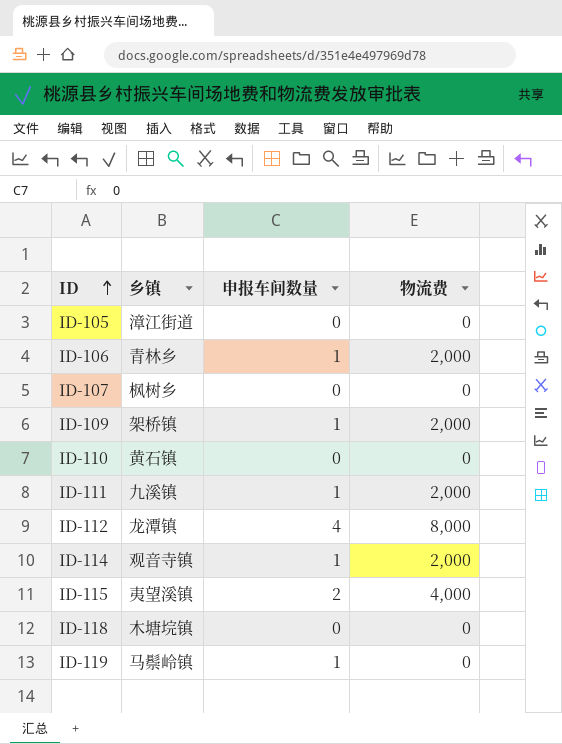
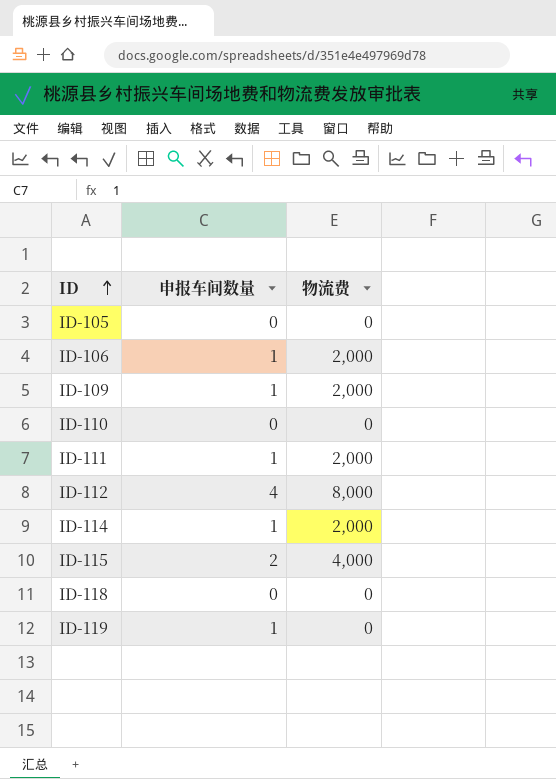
column 乡镇 | position: 2 -> none
row ID-107: 枫树乡 | 0 | 0 -> none

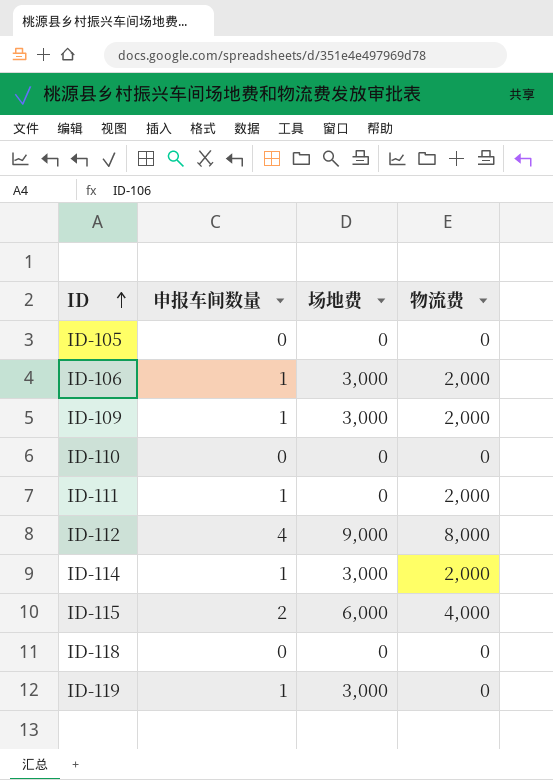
column 场地费 | position: none -> 3

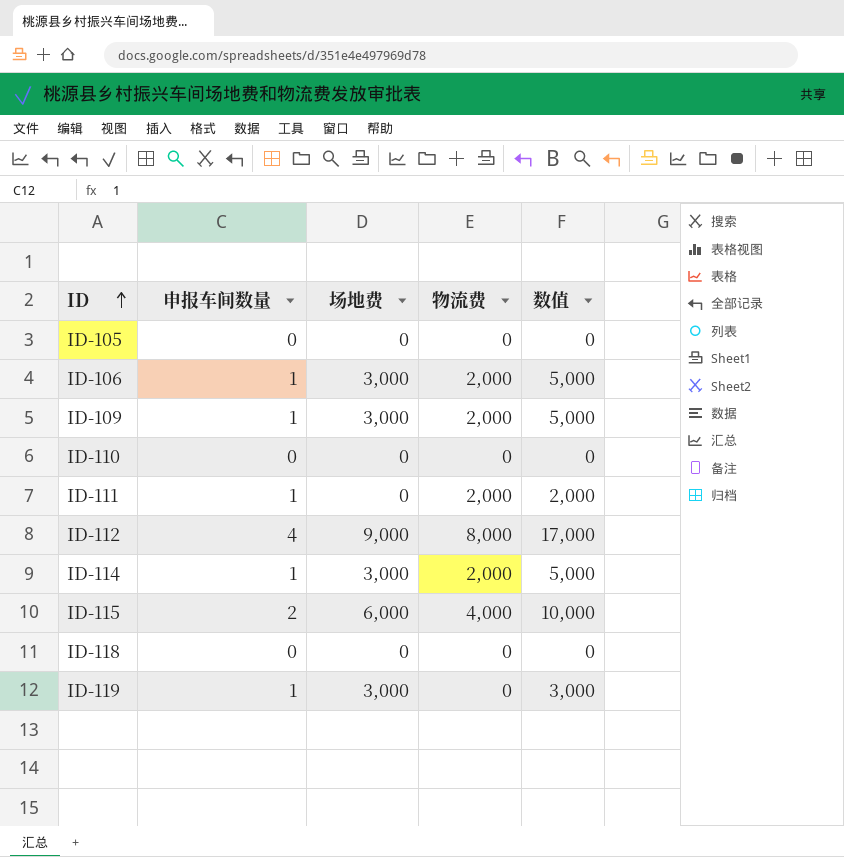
column 数值 | formula: none -> [场地费] + [物流费]

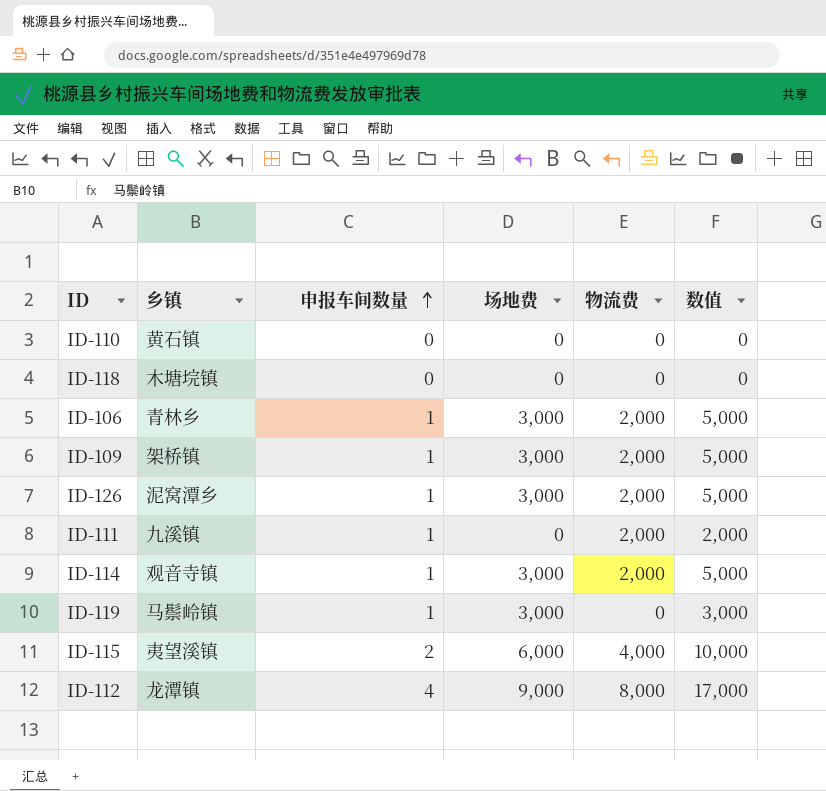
row order: ID ascending -> 申报车间数量 ascending
column 乡镇 | position: none -> 2
row ID-105: 0 | 0 | 0 | 0 -> none
row ID-126: none -> 泥窝潭乡 | 1 | 3,000 | 2,000 | 5,000

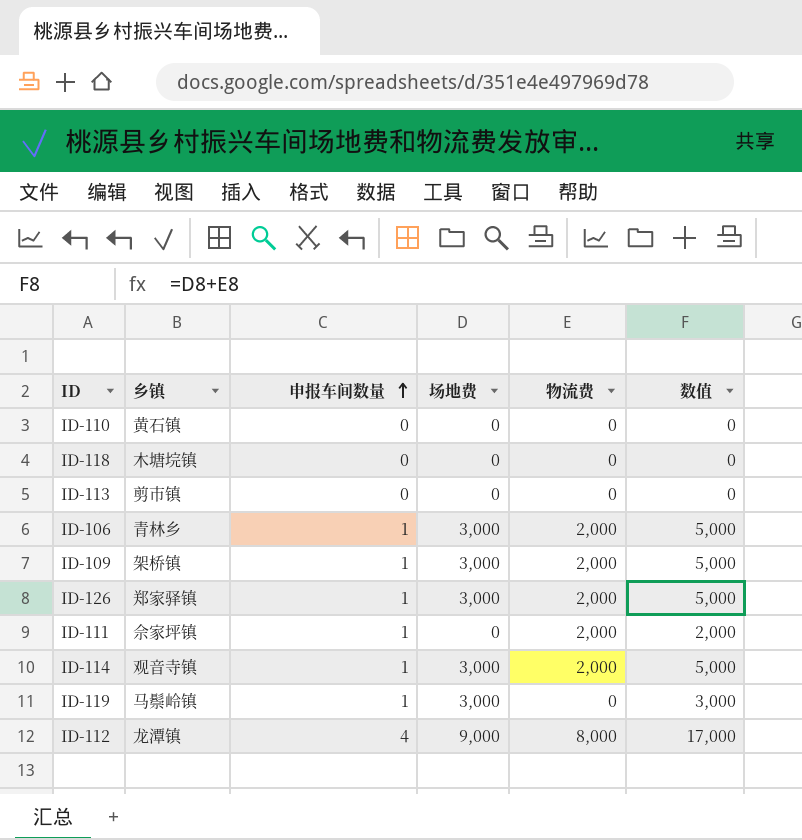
row ID-115: 夷望溪镇 | 2 | 6,000 | 4,000 | 10,000 -> none
row ID-113: none -> 剪市镇 | 0 | 0 | 0 | 0
ID-126 | 乡镇: 泥窝潭乡 -> 郑家驿镇
ID-111 | 乡镇: 九溪镇 -> 佘家坪镇

